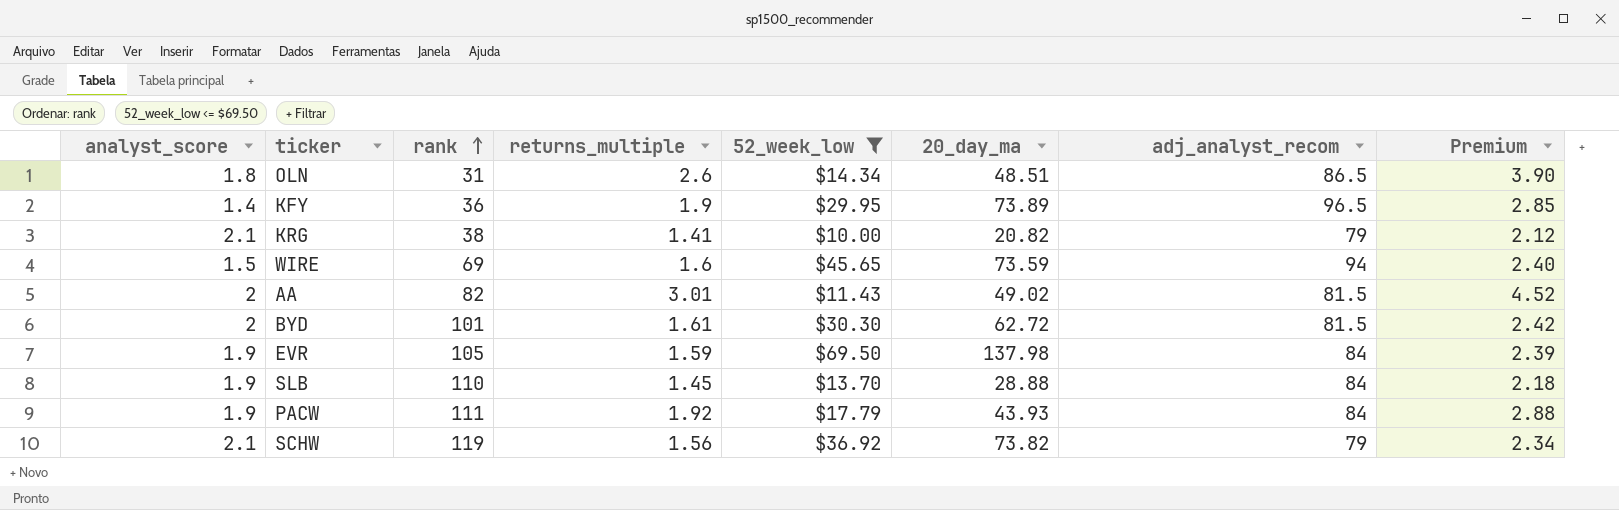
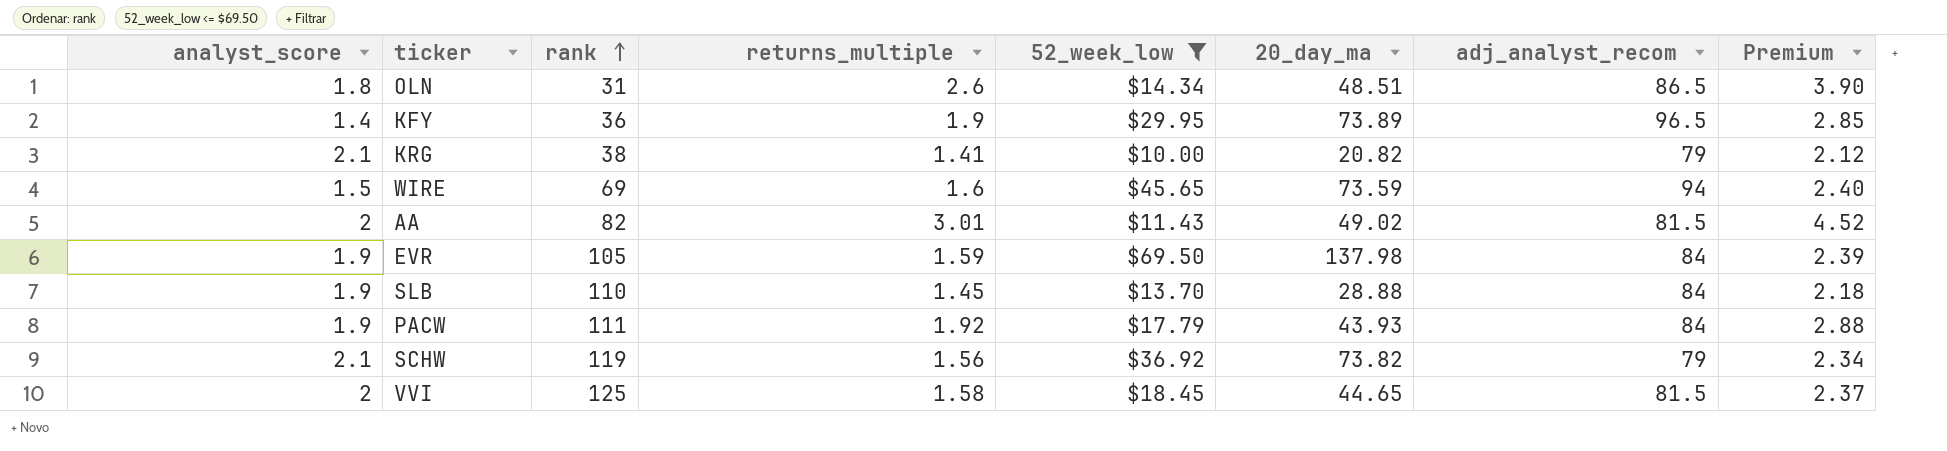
row BYD: 2 | 101 | 1.61 | $30.30 | 62.72 | 81.5 | 2.42 -> none
row VVI: none -> 2 | 125 | 1.58 | $18.45 | 44.65 | 81.5 | 2.37

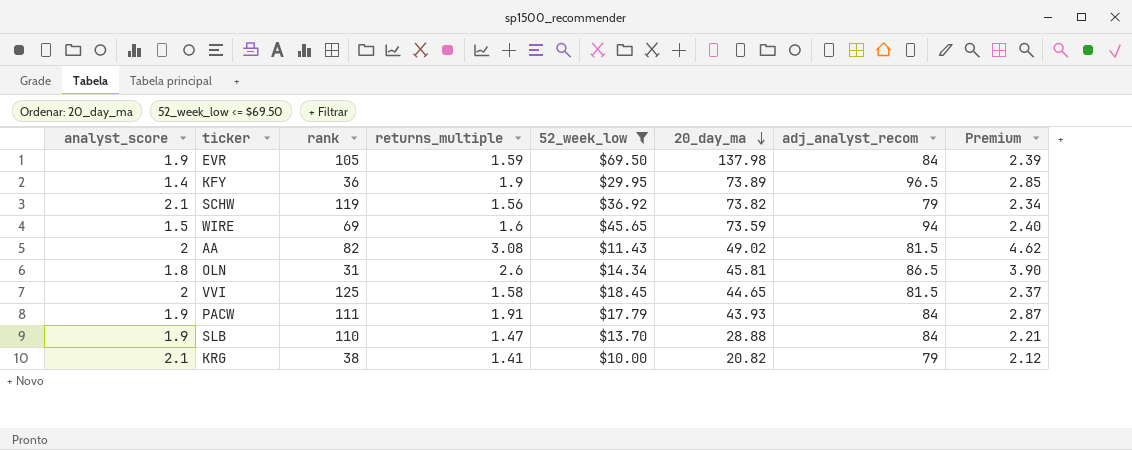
row order: rank ascending -> 20_day_ma descending
AA | returns_multiple: 3.01 -> 3.08
AA | Premium: 4.52 -> 4.62
OLN | 20_day_ma: 48.51 -> 45.81
PACW | returns_multiple: 1.92 -> 1.91
PACW | Premium: 2.88 -> 2.87
SLB | returns_multiple: 1.45 -> 1.47
SLB | Premium: 2.18 -> 2.21

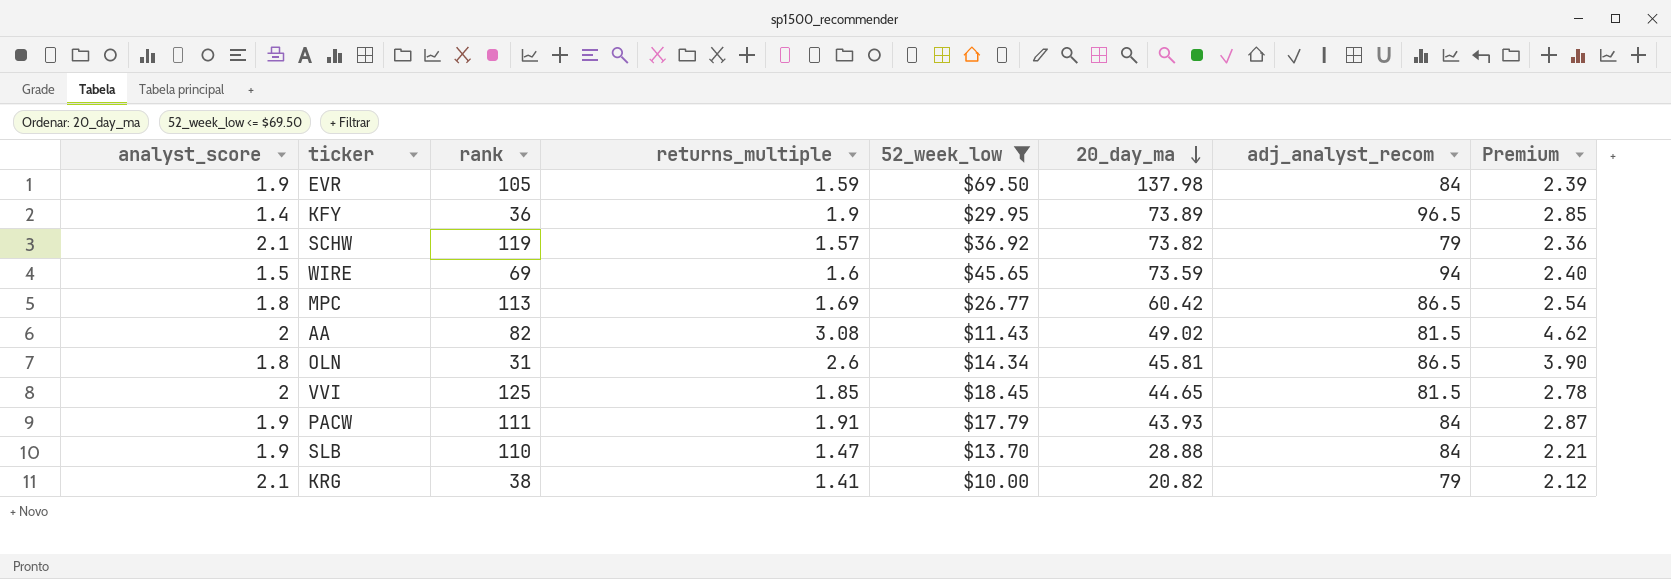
SCHW | returns_multiple: 1.56 -> 1.57
SCHW | Premium: 2.34 -> 2.36
row MPC: none -> 1.8 | 113 | 1.69 | $26.77 | 60.42 | 86.5 | 2.54
VVI | returns_multiple: 1.58 -> 1.85
VVI | Premium: 2.37 -> 2.78

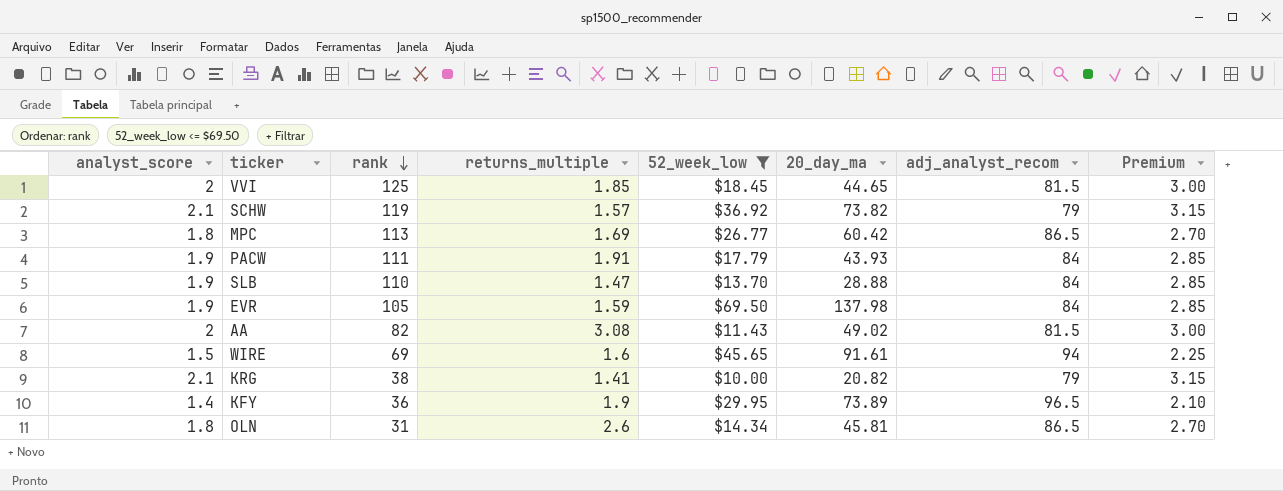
row order: 20_day_ma descending -> rank descending
column Premium | formula: [returns_multiple] * 1.5 -> [analyst_score] * 1.5
WIRE | 20_day_ma: 73.59 -> 91.61

